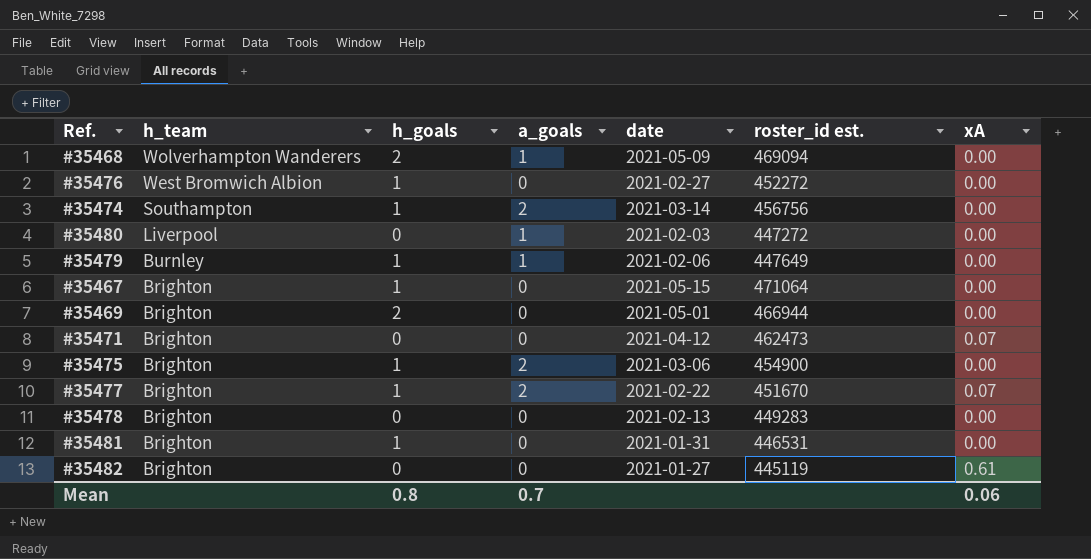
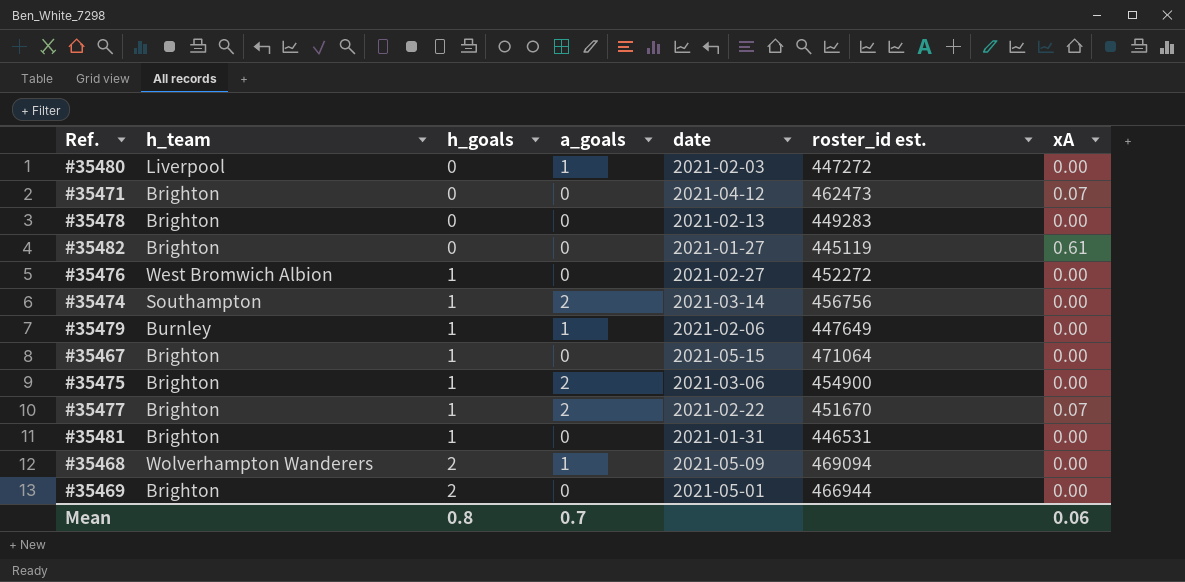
row order: h_team descending -> h_goals ascending

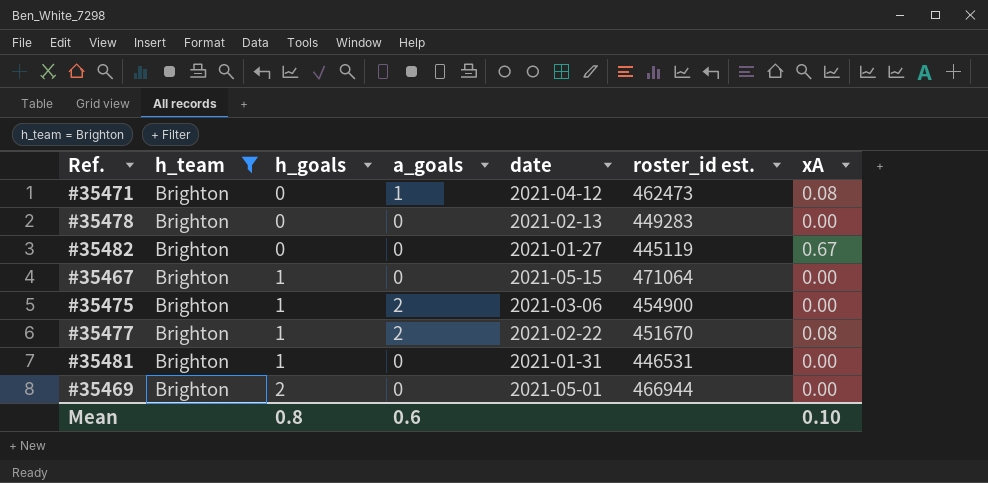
filter: none -> h_team = Brighton
#35471 | a_goals: 0 -> 1
#35471 | xA: 0.07 -> 0.08
#35482 | xA: 0.61 -> 0.67
#35477 | xA: 0.07 -> 0.08
Mean | a_goals: 0.7 -> 0.6
Mean | xA: 0.06 -> 0.10

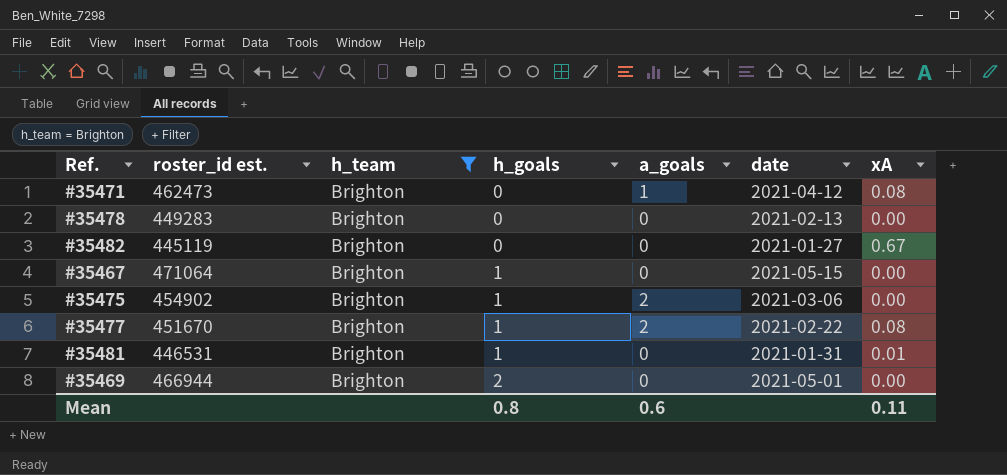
column roster_id est. | position: 6 -> 2
#35475 | roster_id est.: 454900 -> 454902
#35481 | xA: 0.00 -> 0.01
Mean | xA: 0.10 -> 0.11

